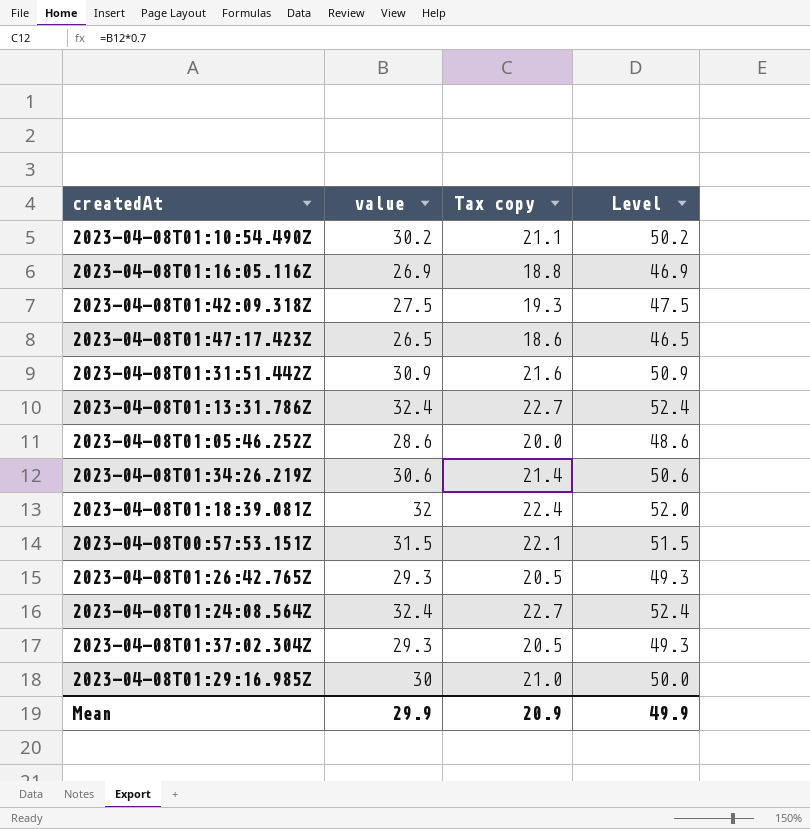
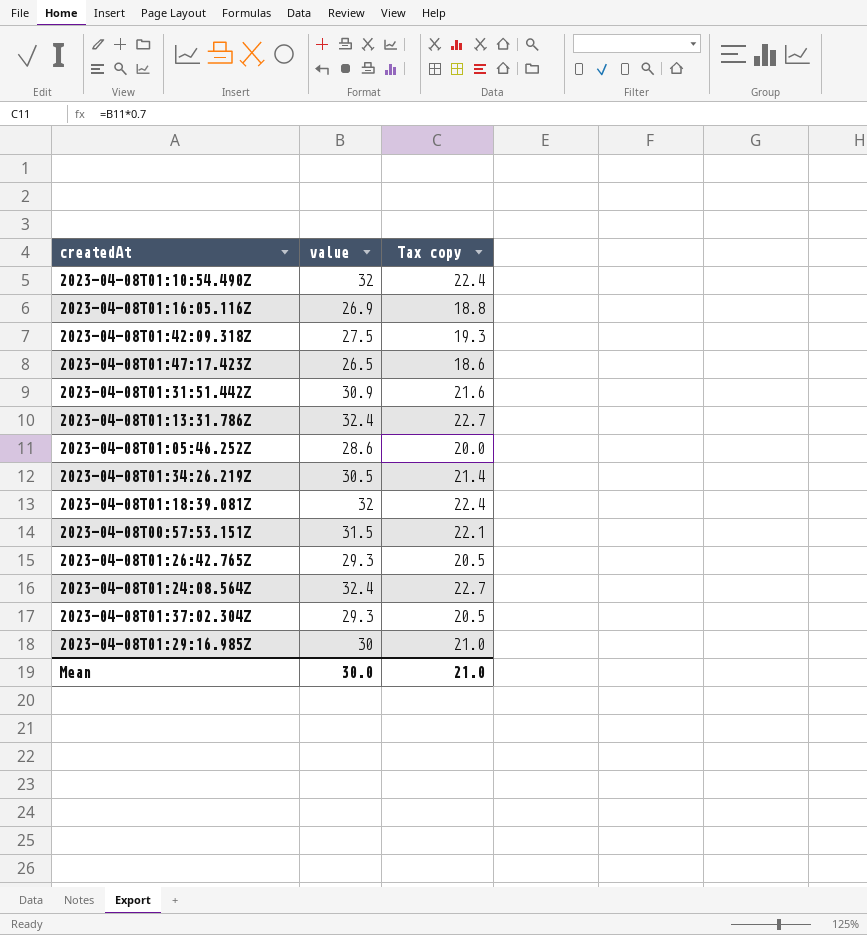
column Level | formula: [value] + 20 -> none
2023-04-08T01:10:54.490Z | value: 30.2 -> 32
2023-04-08T01:10:54.490Z | Tax copy: 21.1 -> 22.4
2023-04-08T01:34:26.219Z | value: 30.6 -> 30.5
Mean | value: 29.9 -> 30.0
Mean | Tax copy: 20.9 -> 21.0

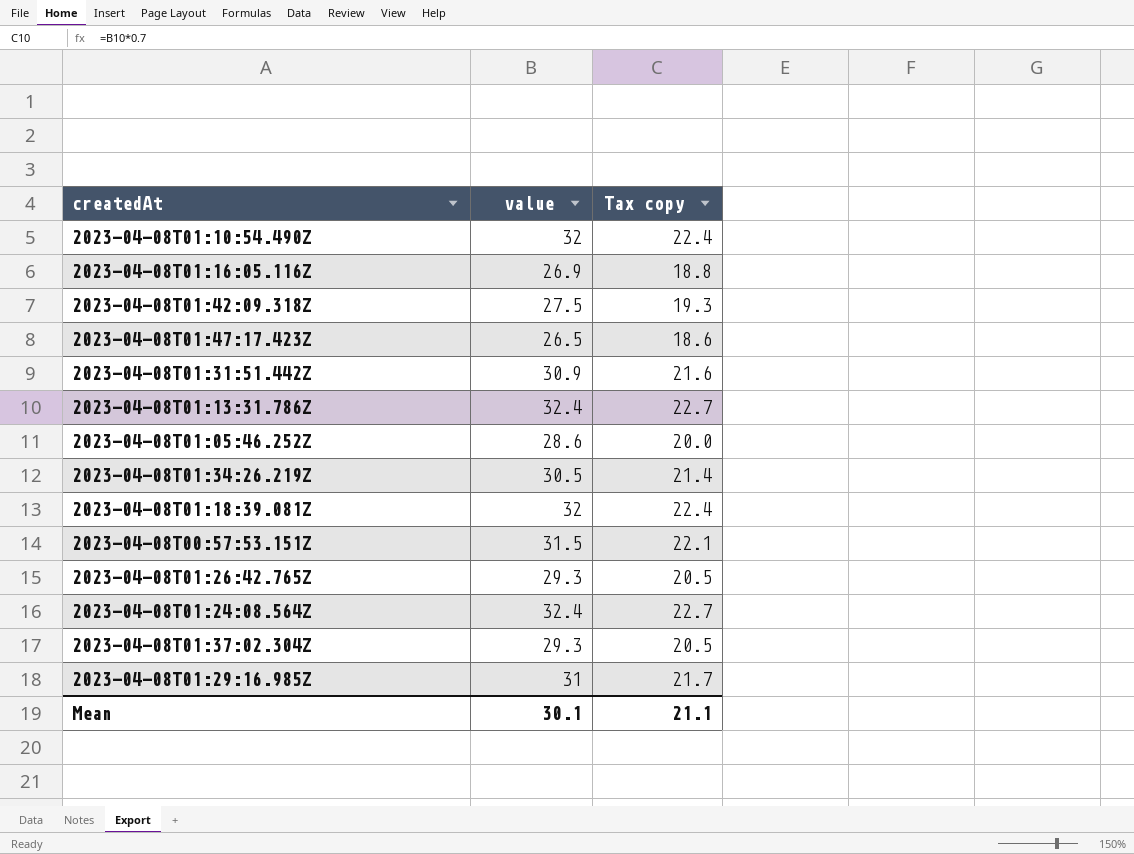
2023-04-08T01:29:16.985Z | value: 30 -> 31
2023-04-08T01:29:16.985Z | Tax copy: 21.0 -> 21.7
Mean | value: 30.0 -> 30.1
Mean | Tax copy: 21.0 -> 21.1

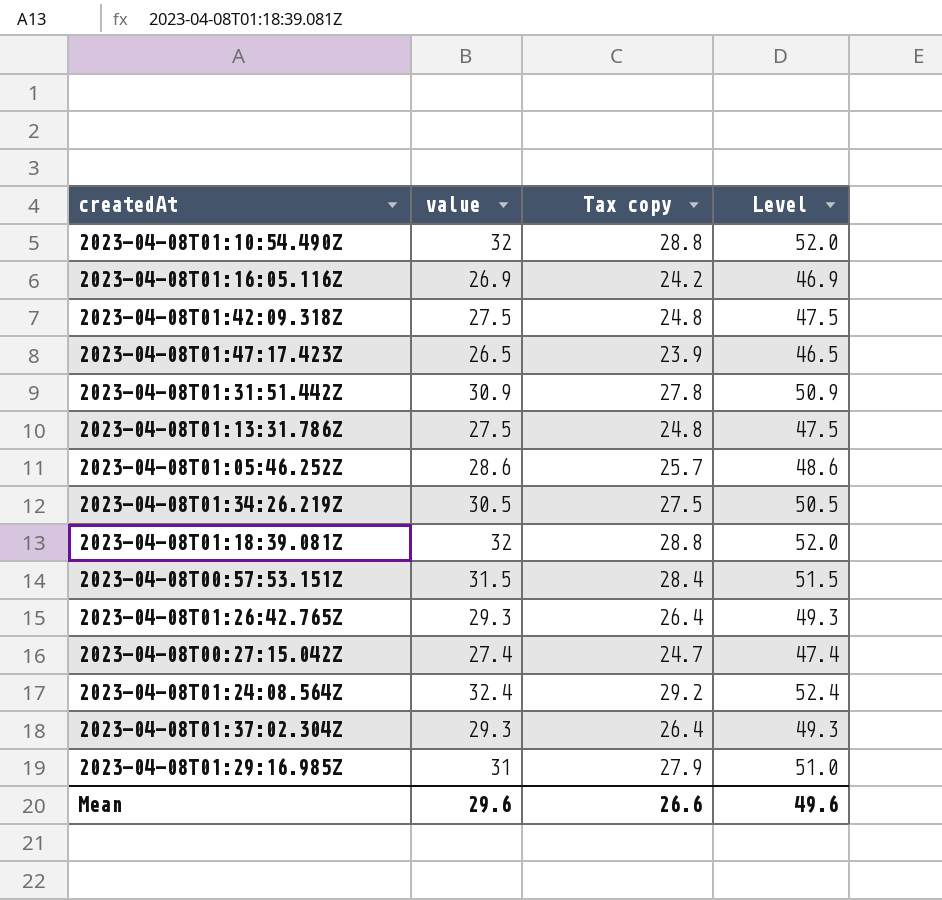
column Tax copy | formula: [value] * 0.7 -> [value] * 0.9
column Level | formula: none -> [value] + 20
2023-04-08T01:13:31.786Z | value: 32.4 -> 27.5
row 2023-04-08T00:27:15.042Z: none -> 27.4 | 24.7 | 47.4
Mean | value: 30.1 -> 29.6
Mean | Tax copy: 21.1 -> 26.6

